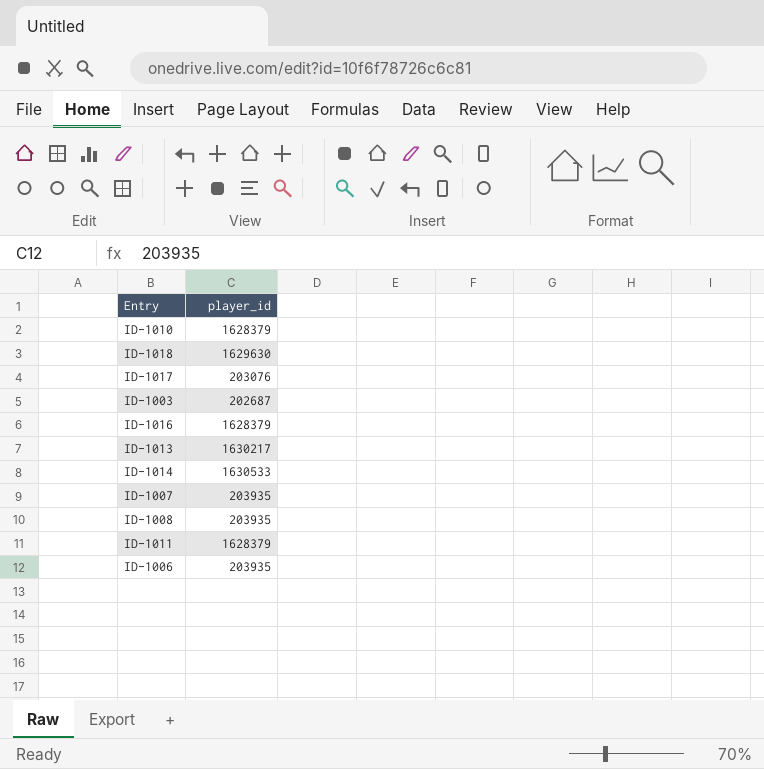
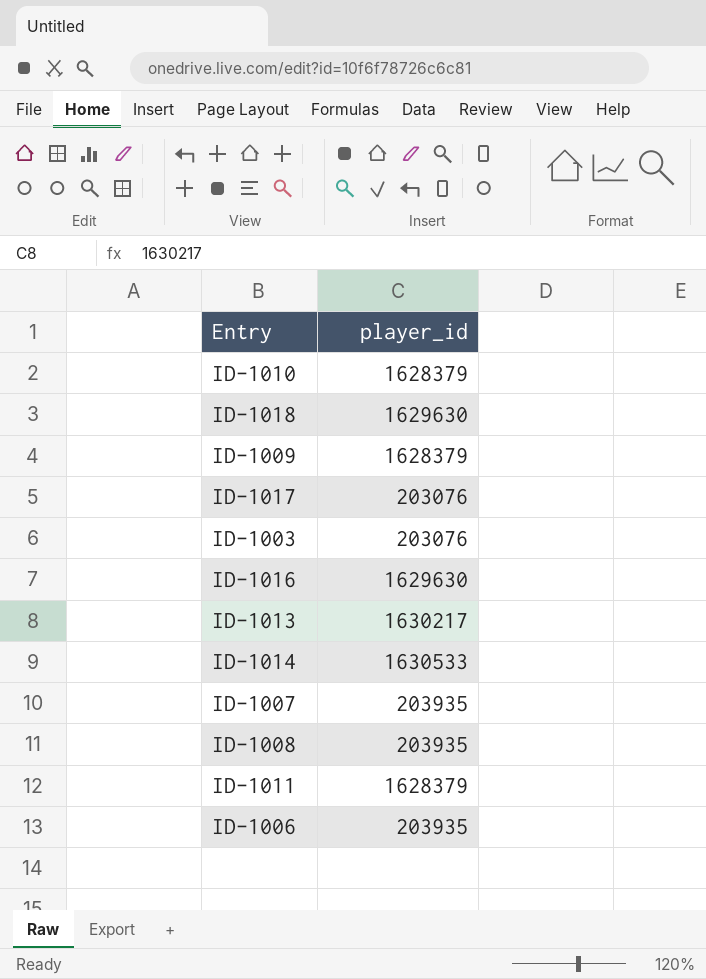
row ID-1009: none -> 1628379
ID-1003 | player_id: 202687 -> 203076
ID-1016 | player_id: 1628379 -> 1629630

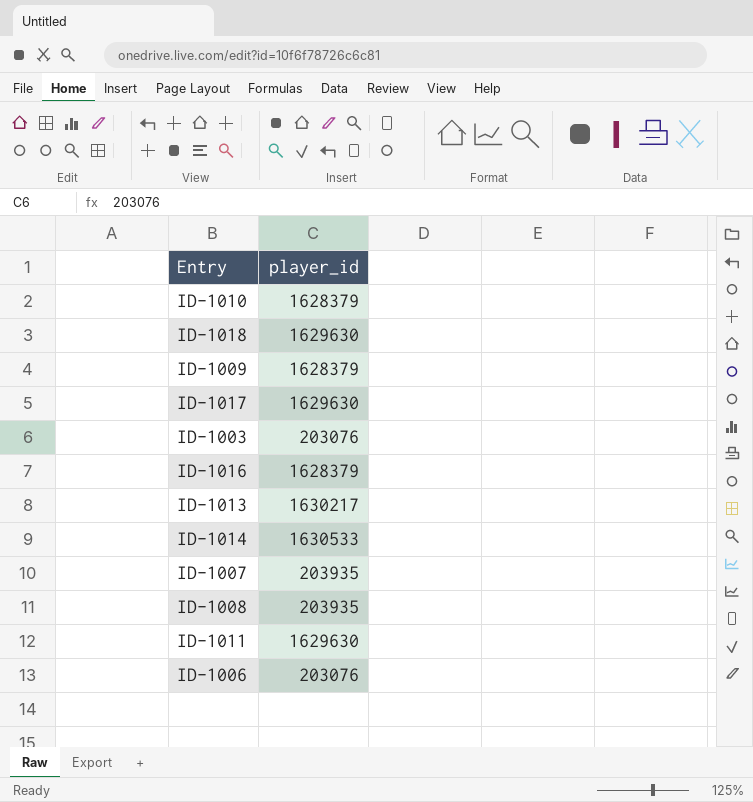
ID-1017 | player_id: 203076 -> 1629630
ID-1016 | player_id: 1629630 -> 1628379
ID-1011 | player_id: 1628379 -> 1629630
ID-1006 | player_id: 203935 -> 203076

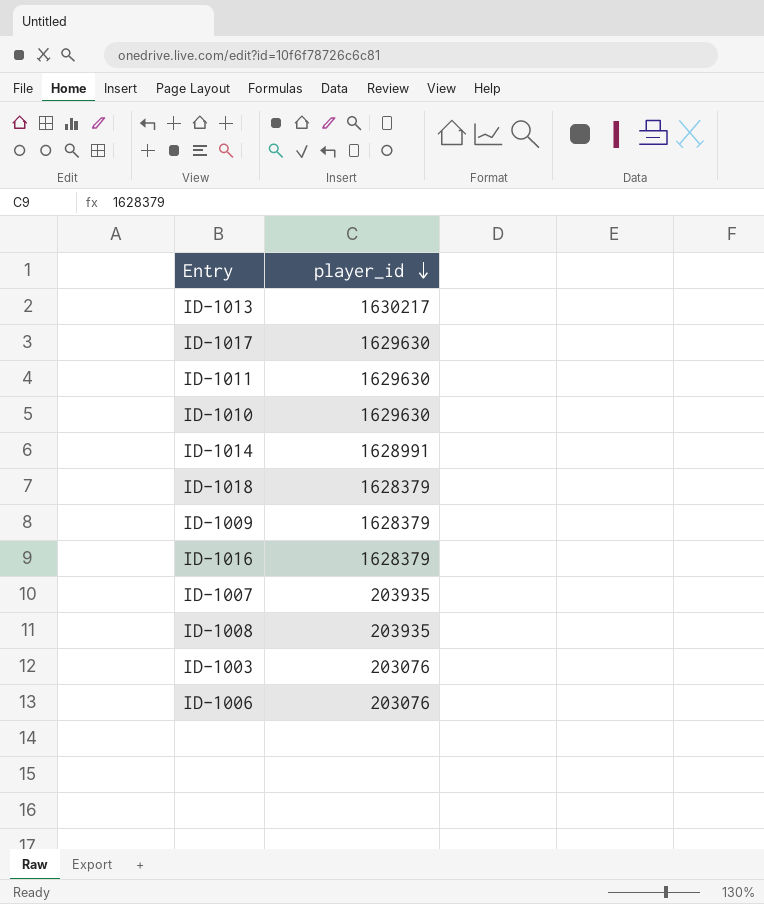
row order: none -> player_id descending
ID-1010 | player_id: 1628379 -> 1629630
ID-1014 | player_id: 1630533 -> 1628991
ID-1018 | player_id: 1629630 -> 1628379

